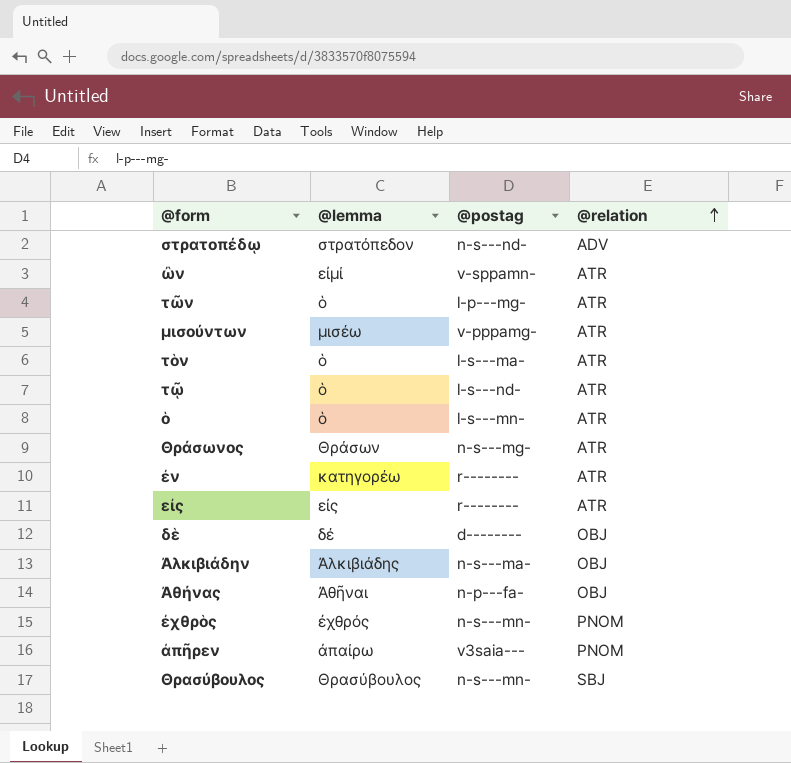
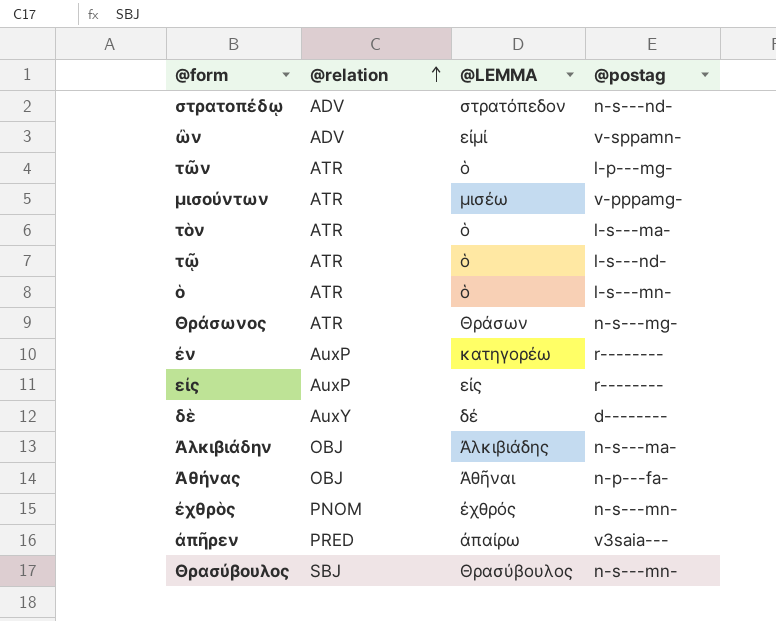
column @relation | position: 4 -> 2
column name: @lemma -> @LEMMA
ὢν | @relation: ATR -> ADV
ἐν | @relation: ATR -> AuxP
εἰς | @relation: ATR -> AuxP
δὲ | @relation: OBJ -> AuxY
ἀπῆρεν | @relation: PNOM -> PRED

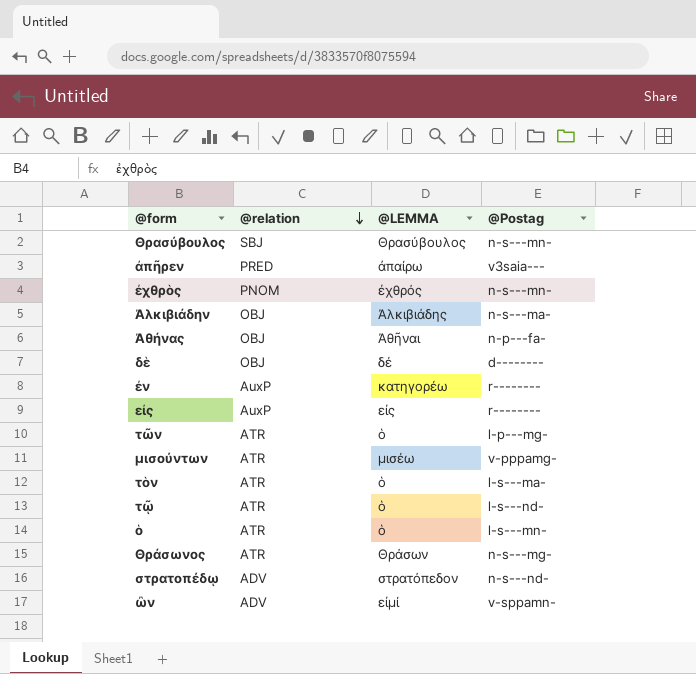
row order: @relation ascending -> @relation descending
column name: @postag -> @Postag
δὲ | @relation: AuxY -> OBJ

